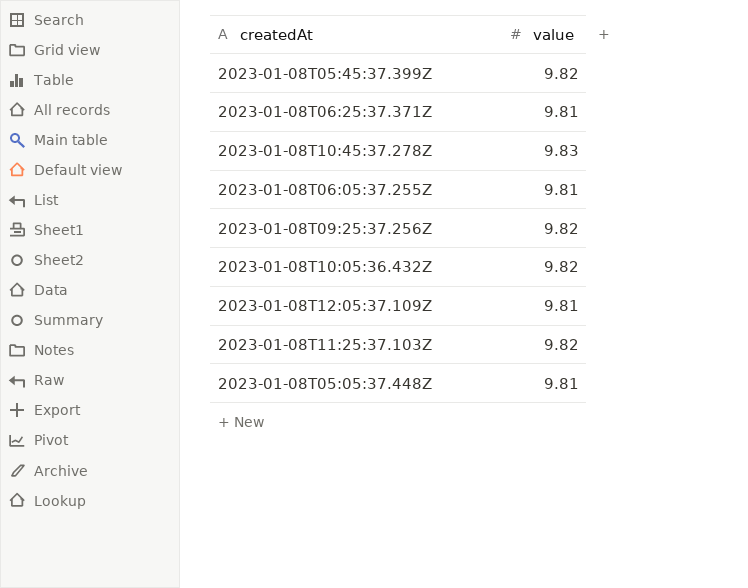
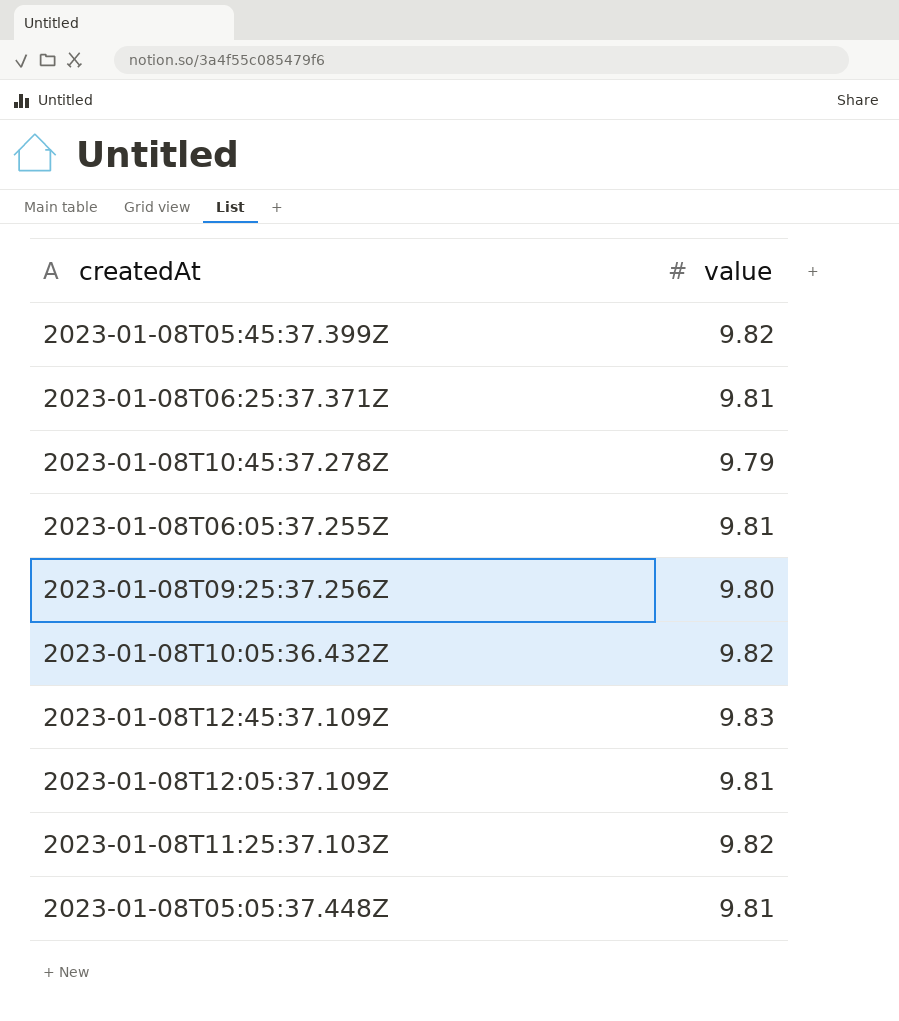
2023-01-08T10:45:37.278Z | value: 9.83 -> 9.79
2023-01-08T09:25:37.256Z | value: 9.82 -> 9.80
row 2023-01-08T12:45:37.109Z: none -> 9.83

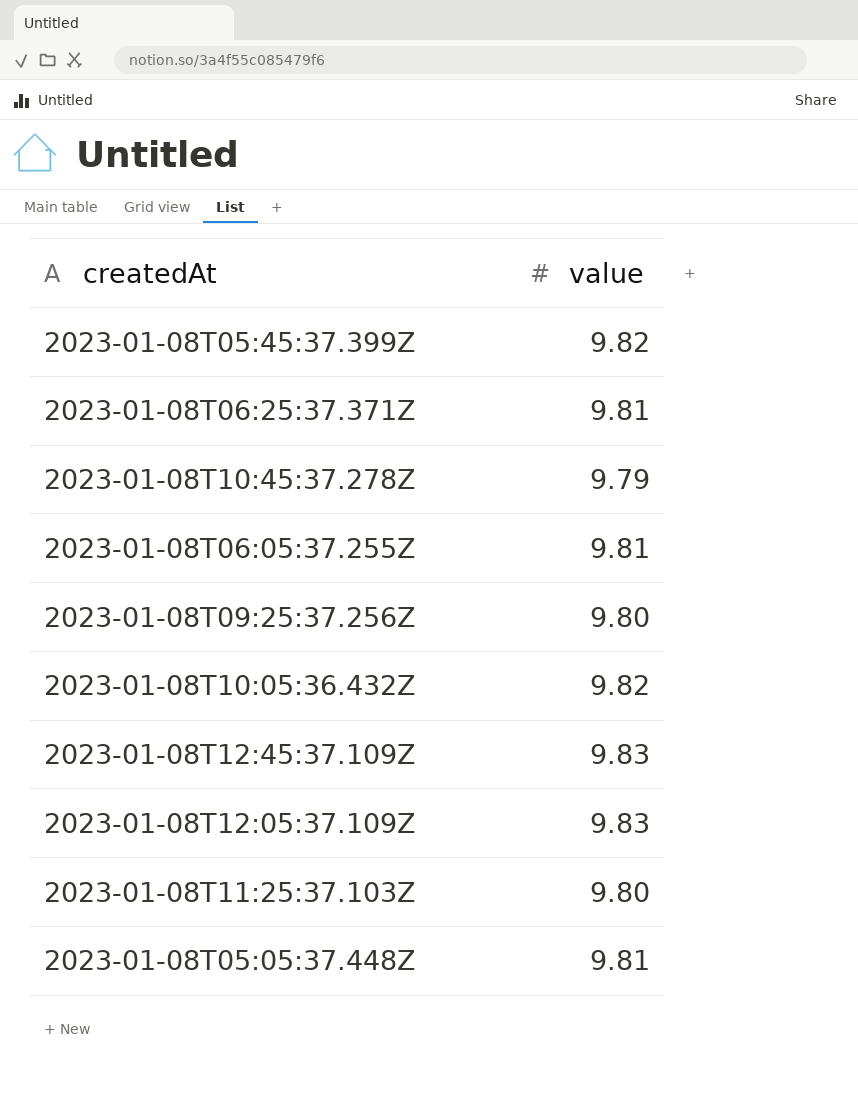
2023-01-08T12:05:37.109Z | value: 9.81 -> 9.83
2023-01-08T11:25:37.103Z | value: 9.82 -> 9.80

